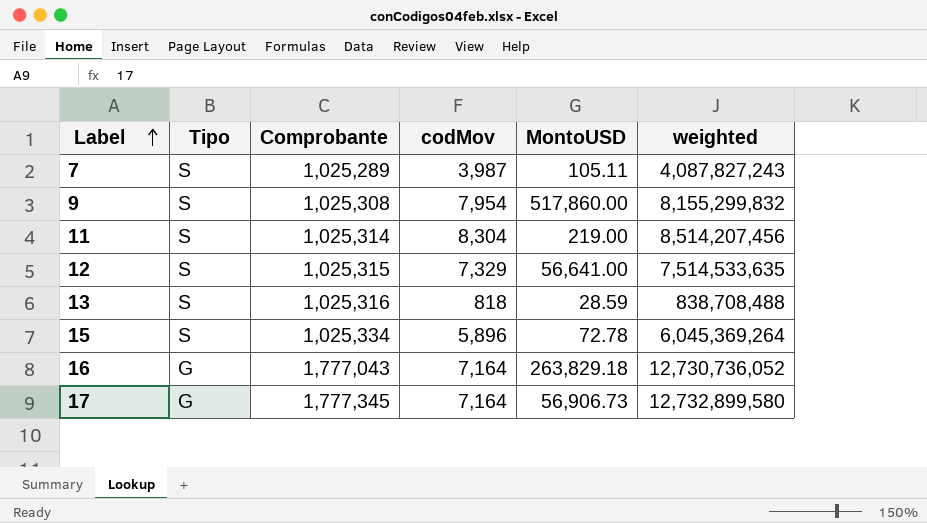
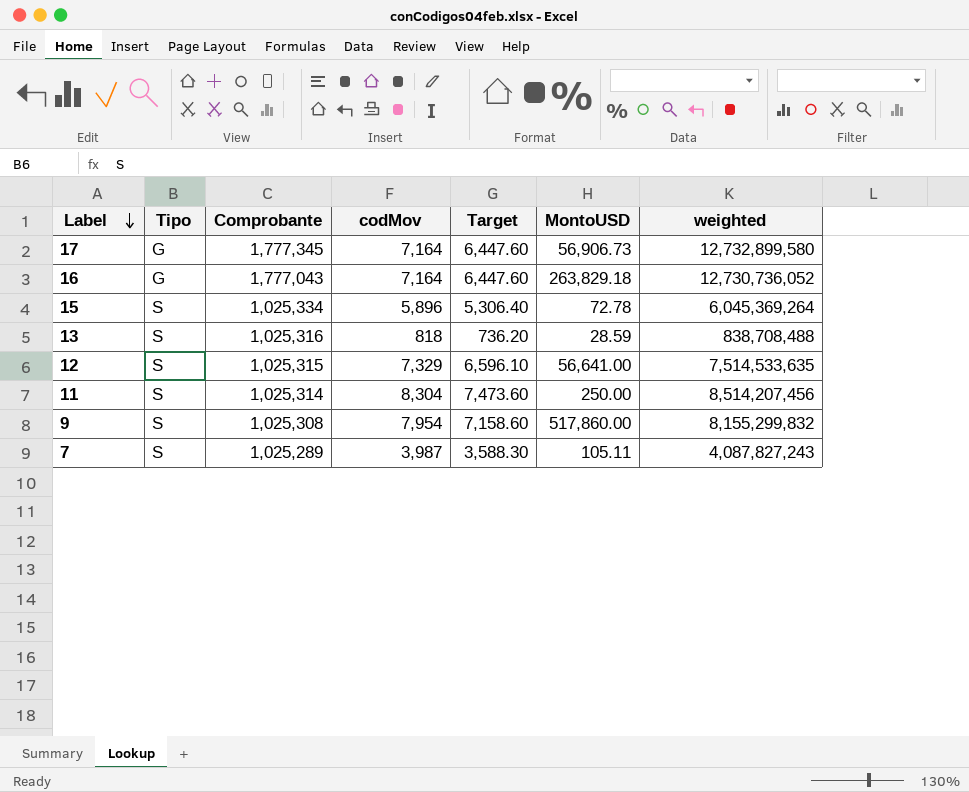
row order: Label ascending -> Label descending
column Target | formula: none -> [codMov] * 0.9
11 | MontoUSD: 219.00 -> 250.00

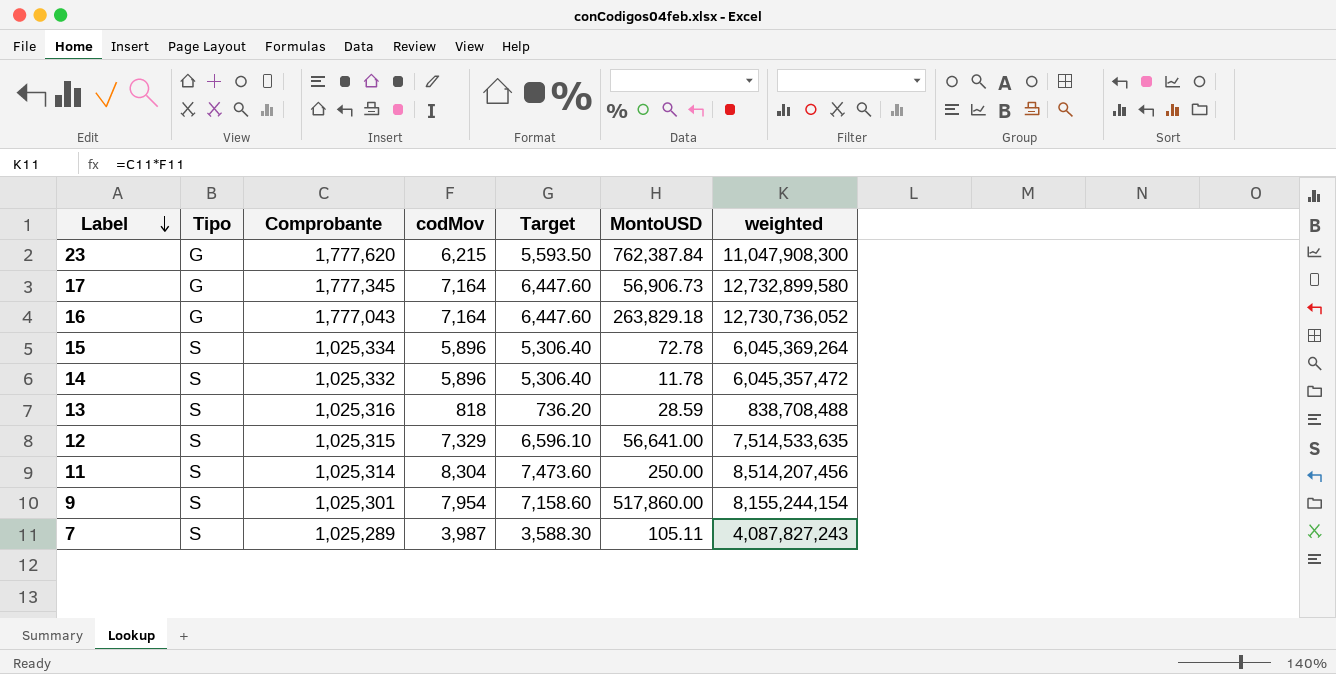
row 23: none -> G | 1,777,620 | 6,215 | 5,593.50 | 762,387.84 | 11,047,908,300
row 14: none -> S | 1,025,332 | 5,896 | 5,306.40 | 11.78 | 6,045,357,472
9 | Comprobante: 1,025,308 -> 1,025,301
9 | weighted: 8,155,299,832 -> 8,155,244,154

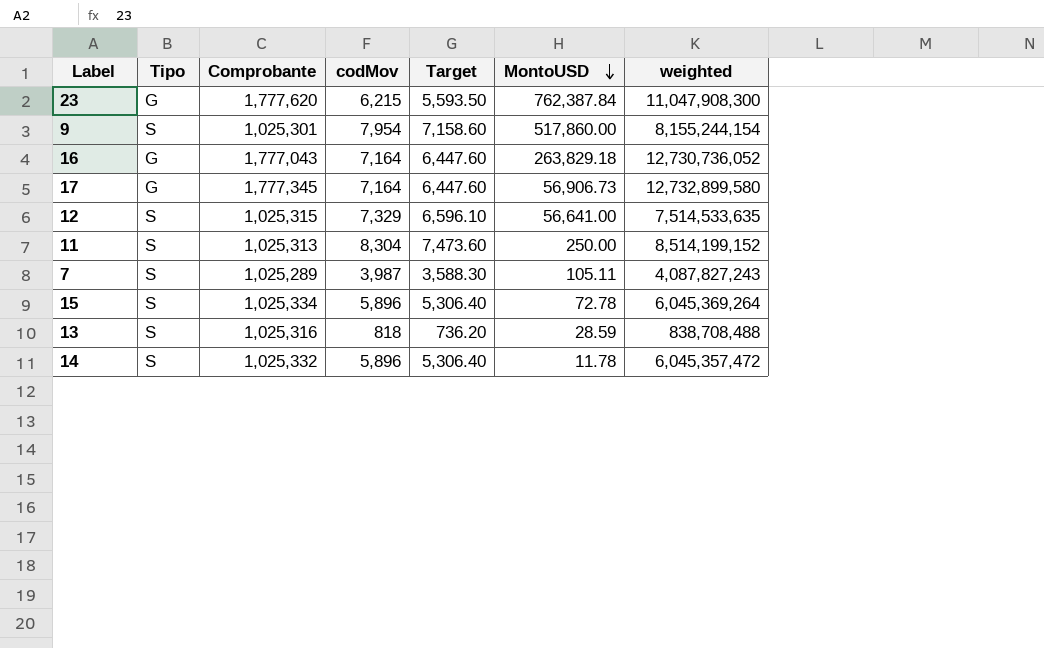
row order: Label descending -> MontoUSD descending
11 | Comprobante: 1,025,314 -> 1,025,313
11 | weighted: 8,514,207,456 -> 8,514,199,152

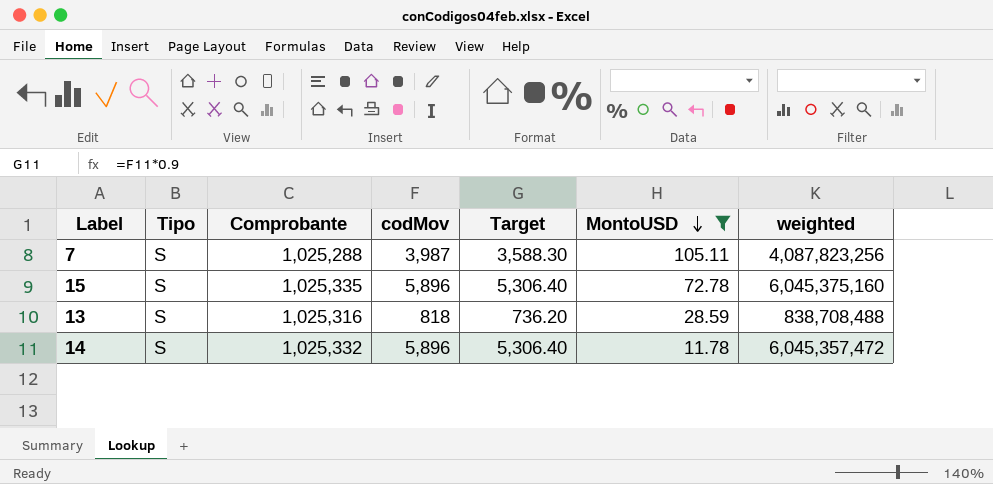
filter: none -> MontoUSD <= 105.11
7 | Comprobante: 1,025,289 -> 1,025,288
7 | weighted: 4,087,827,243 -> 4,087,823,256
15 | Comprobante: 1,025,334 -> 1,025,335
15 | weighted: 6,045,369,264 -> 6,045,375,160

